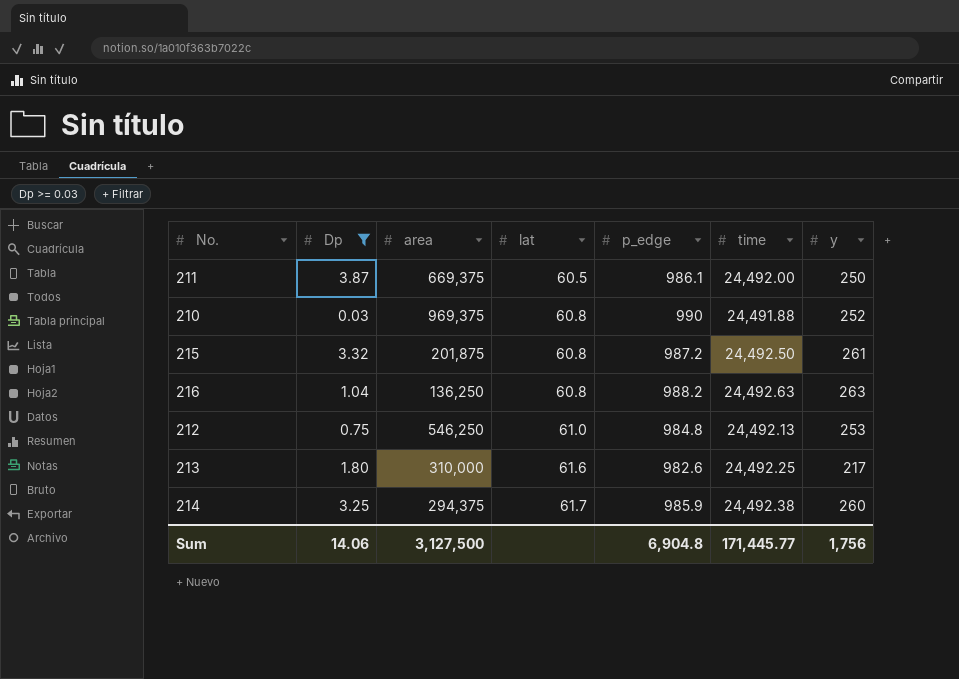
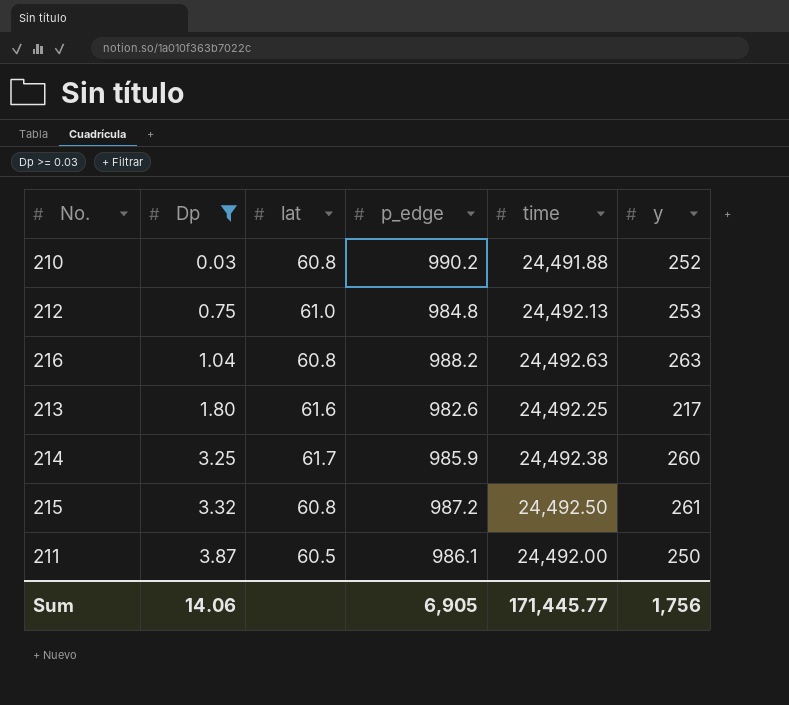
row order: lat ascending -> Dp ascending
column area | position: 3 -> none
210 | p_edge: 990 -> 990.2
Sum | p_edge: 6,904.8 -> 6,905

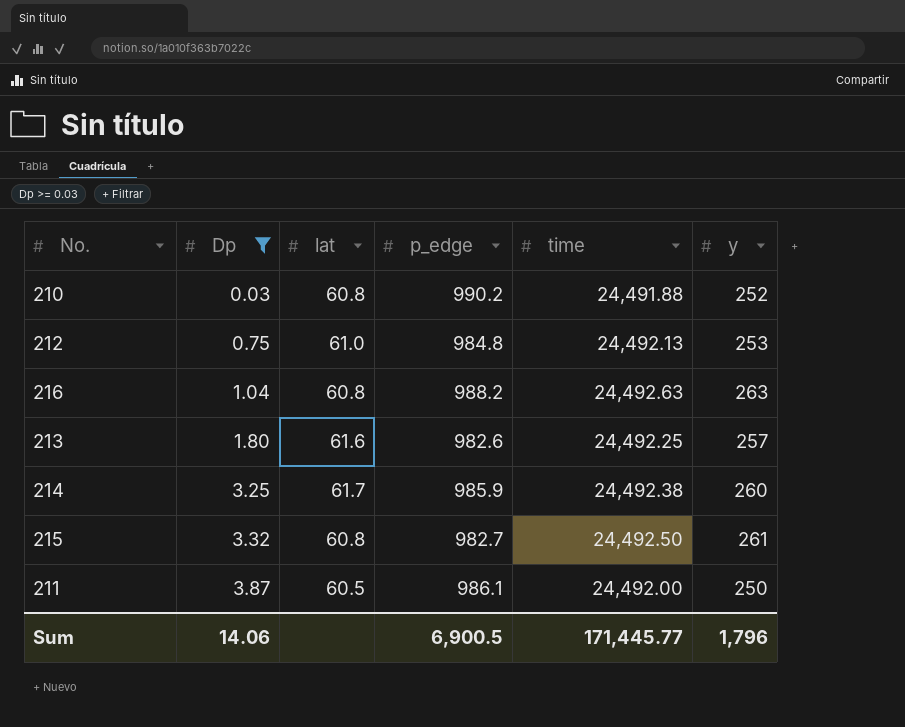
213 | y: 217 -> 257
215 | p_edge: 987.2 -> 982.7
Sum | p_edge: 6,905 -> 6,900.5
Sum | y: 1,756 -> 1,796

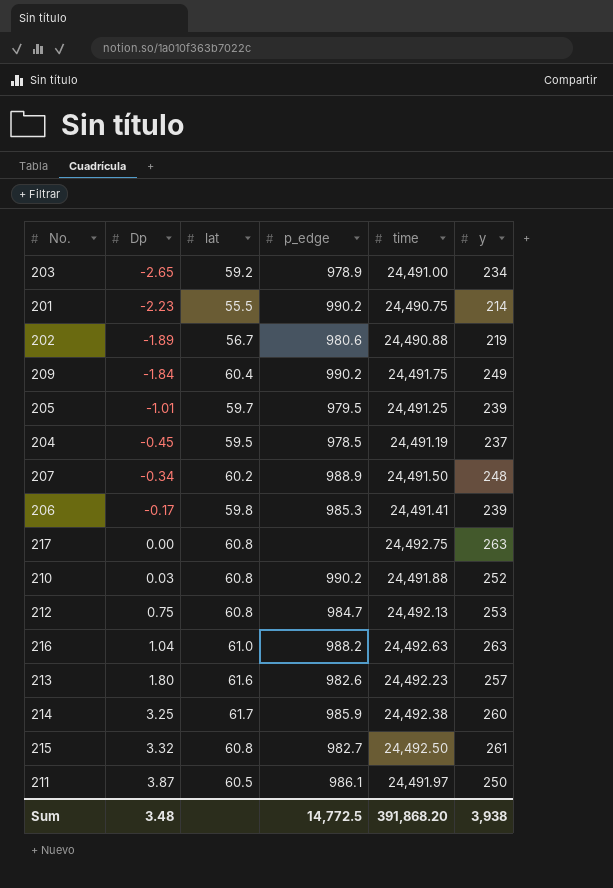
filter: Dp >= 0.03 -> none
212 | lat: 61.0 -> 60.8
212 | p_edge: 984.8 -> 984.7
216 | lat: 60.8 -> 61.0
213 | time: 24,492.25 -> 24,492.23
211 | time: 24,492.00 -> 24,491.97
Sum | Dp: 14.06 -> 3.48
Sum | p_edge: 6,900.5 -> 14,772.5
Sum | time: 171,445.77 -> 391,868.20
Sum | y: 1,796 -> 3,938

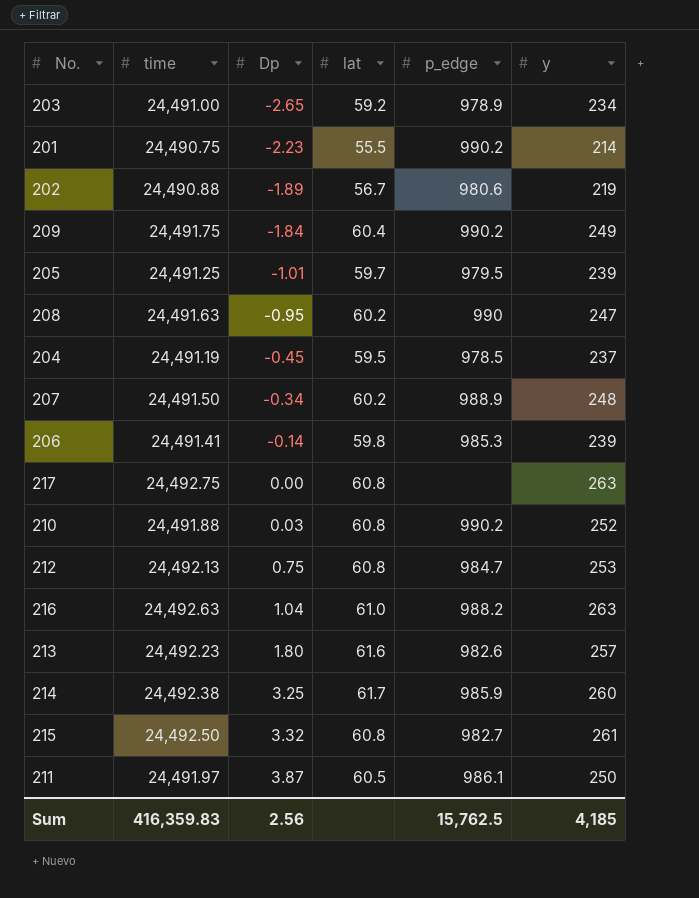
column time | position: 5 -> 2
row 208: none -> 24,491.63 | -0.95 | 60.2 | 990 | 247
206 | Dp: -0.17 -> -0.14
Sum | time: 391,868.20 -> 416,359.83
Sum | Dp: 3.48 -> 2.56
Sum | p_edge: 14,772.5 -> 15,762.5
Sum | y: 3,938 -> 4,185

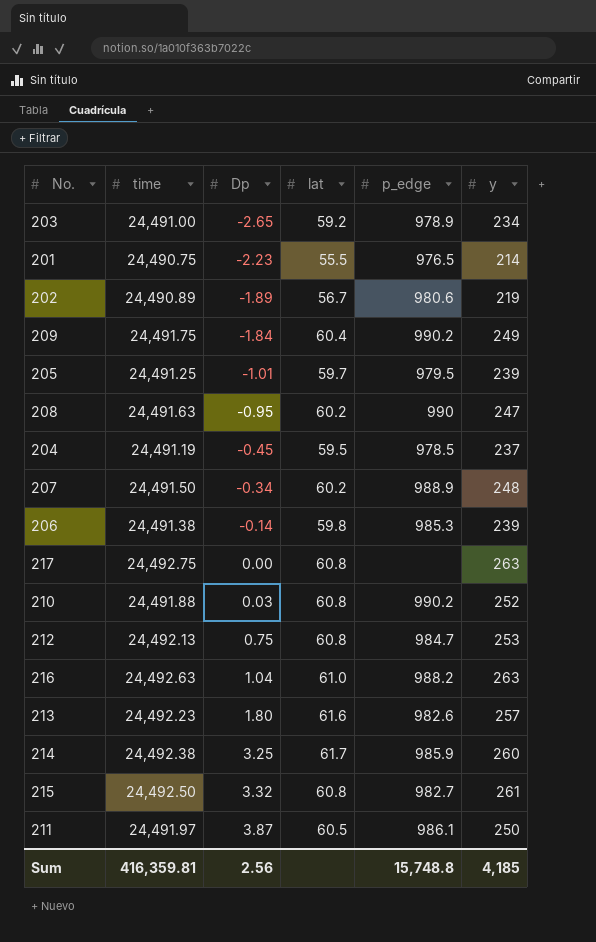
201 | p_edge: 990.2 -> 976.5
202 | time: 24,490.88 -> 24,490.89
206 | time: 24,491.41 -> 24,491.38
Sum | time: 416,359.83 -> 416,359.81
Sum | p_edge: 15,762.5 -> 15,748.8

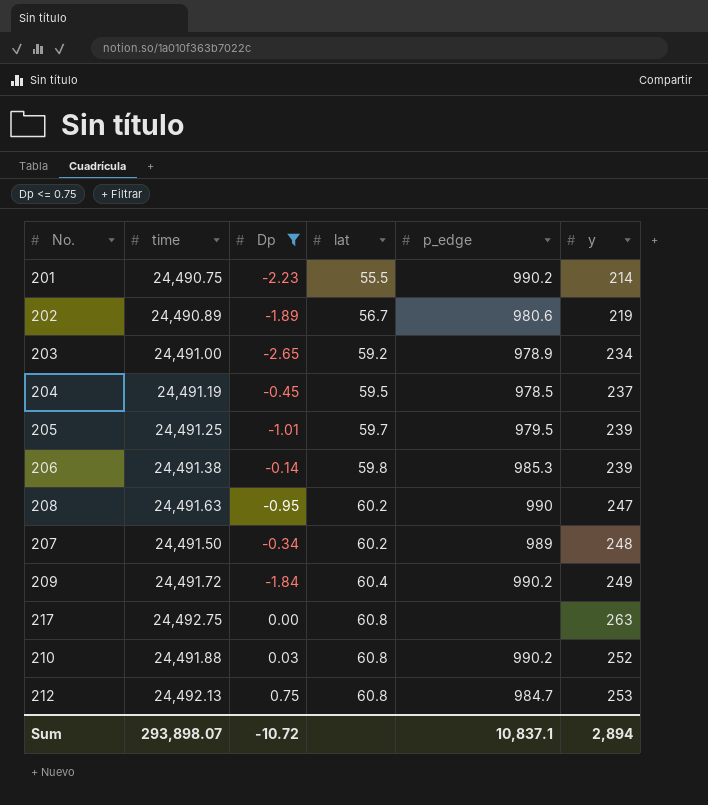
filter: none -> Dp <= 0.75
row order: Dp ascending -> lat ascending
201 | p_edge: 976.5 -> 990.2
207 | p_edge: 988.9 -> 989
209 | time: 24,491.75 -> 24,491.72
Sum | time: 416,359.81 -> 293,898.07
Sum | Dp: 2.56 -> -10.72
Sum | p_edge: 15,748.8 -> 10,837.1
Sum | y: 4,185 -> 2,894

